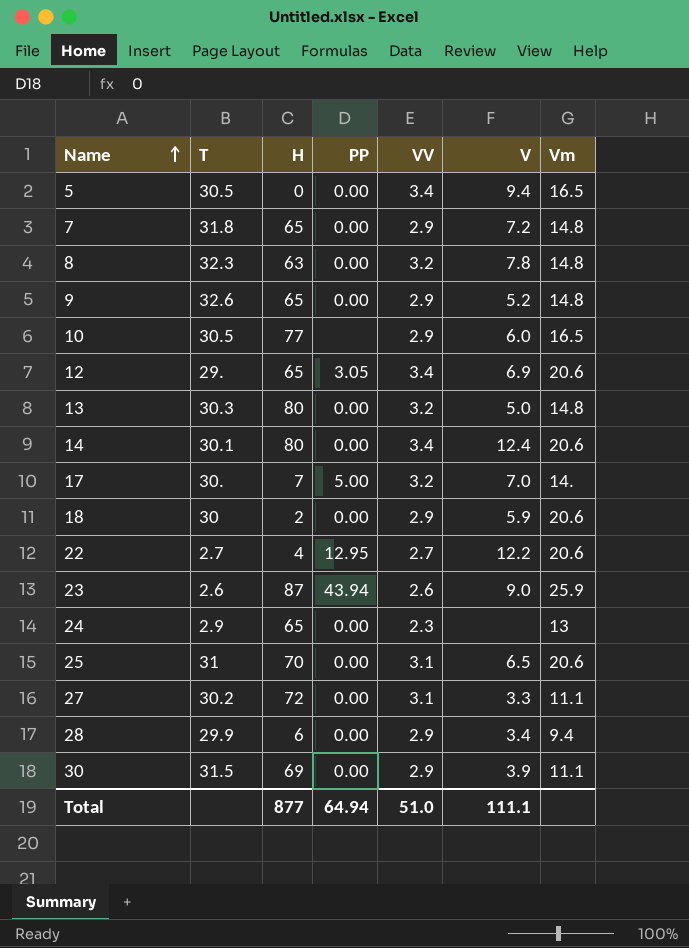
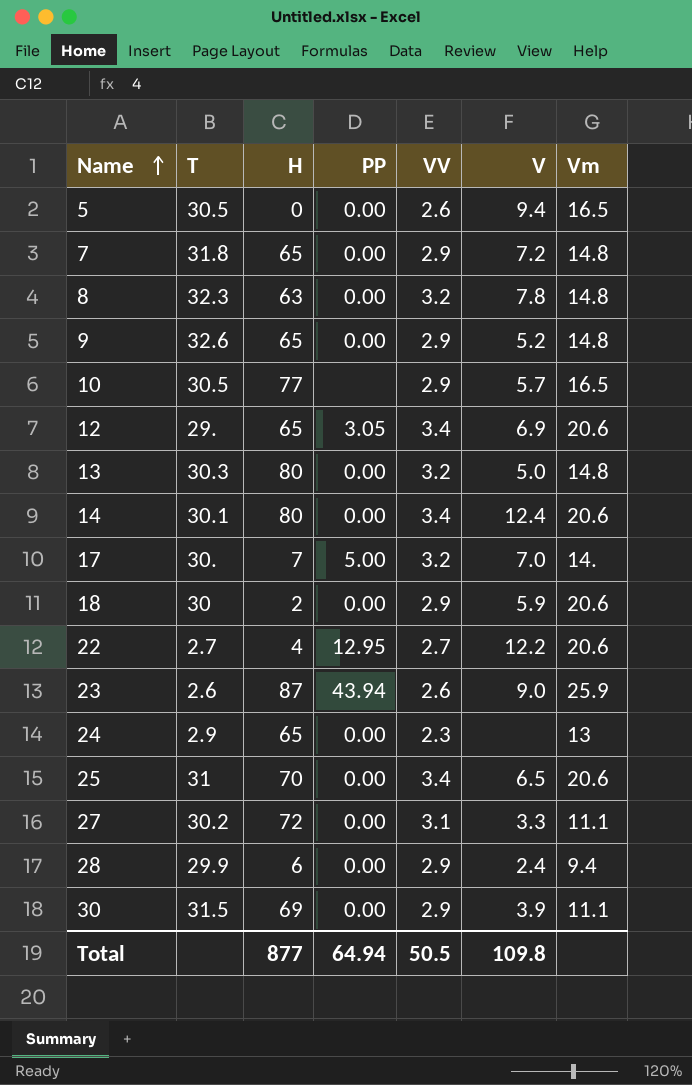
5 | VV: 3.4 -> 2.6
10 | V: 6.0 -> 5.7
25 | VV: 3.1 -> 3.4
28 | V: 3.4 -> 2.4
Total | VV: 51.0 -> 50.5
Total | V: 111.1 -> 109.8

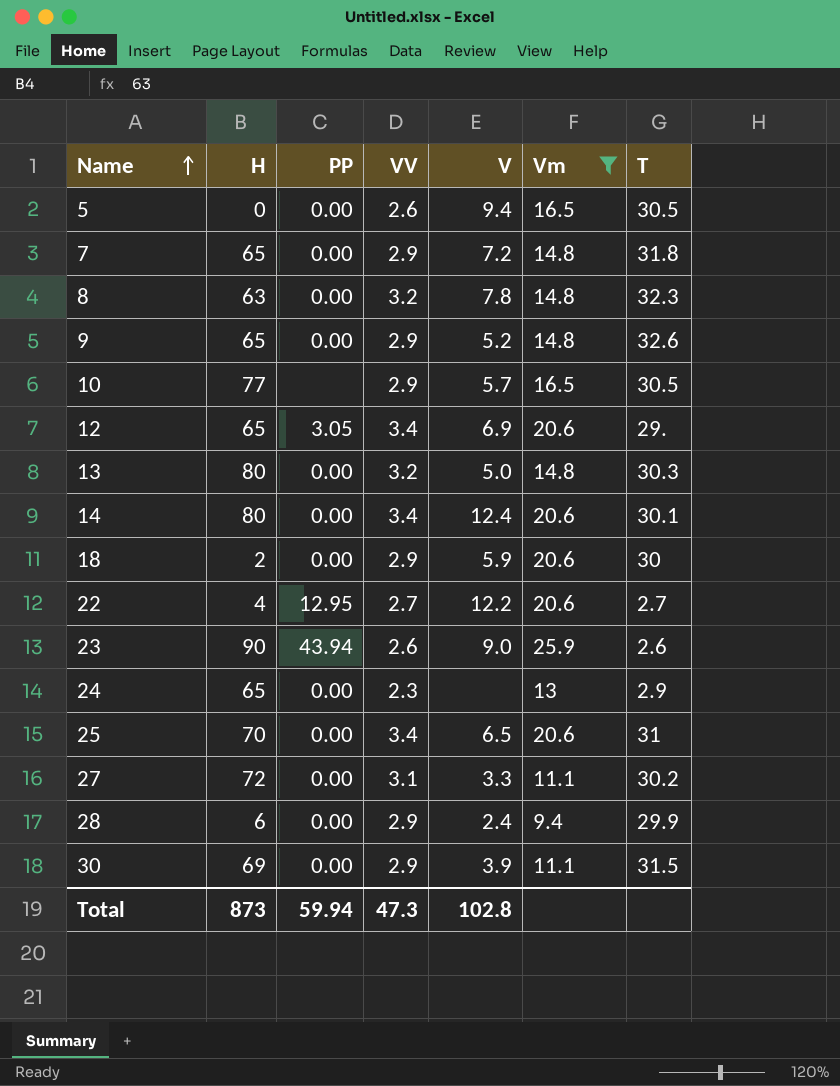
filter: none -> Vm != 14.
column T | position: 2 -> 7
23 | H: 87 -> 90
Total | H: 877 -> 873
Total | PP: 64.94 -> 59.94
Total | VV: 50.5 -> 47.3
Total | V: 109.8 -> 102.8

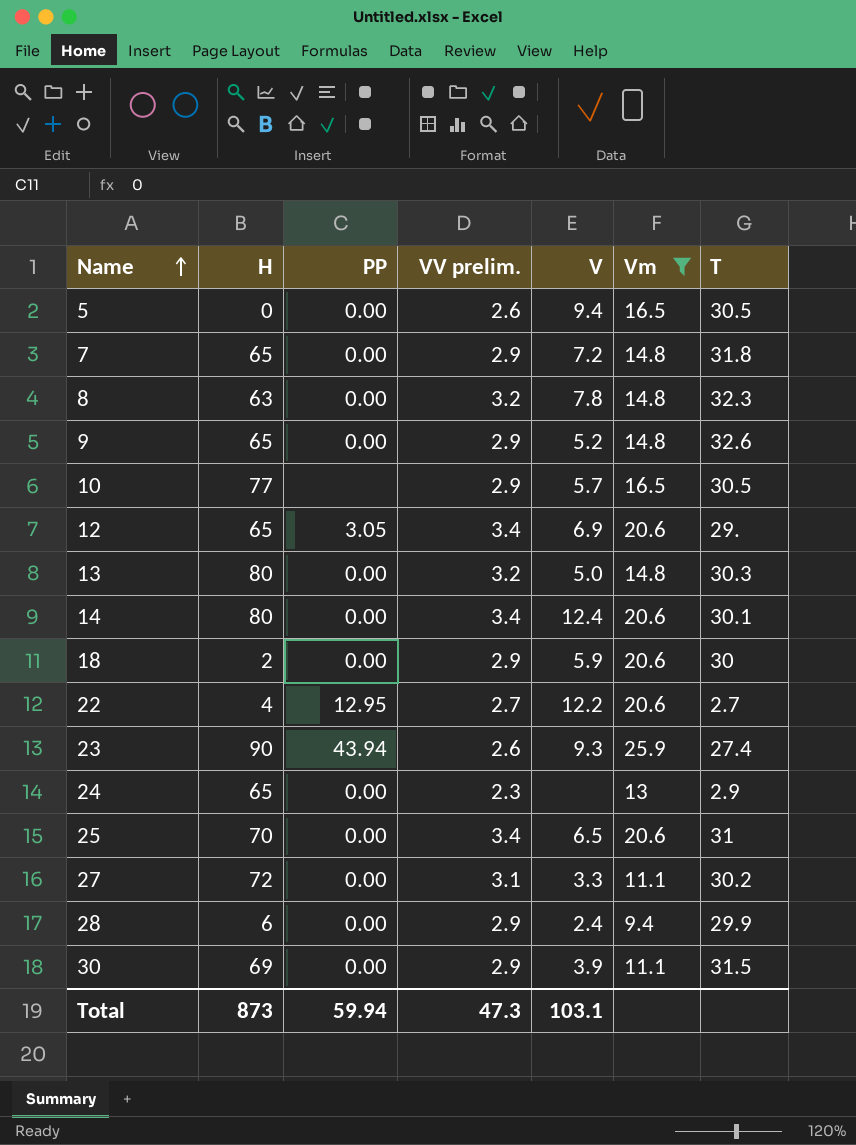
column name: VV -> VV prelim.
23 | V: 9.0 -> 9.3
23 | T: 2.6 -> 27.4
Total | V: 102.8 -> 103.1

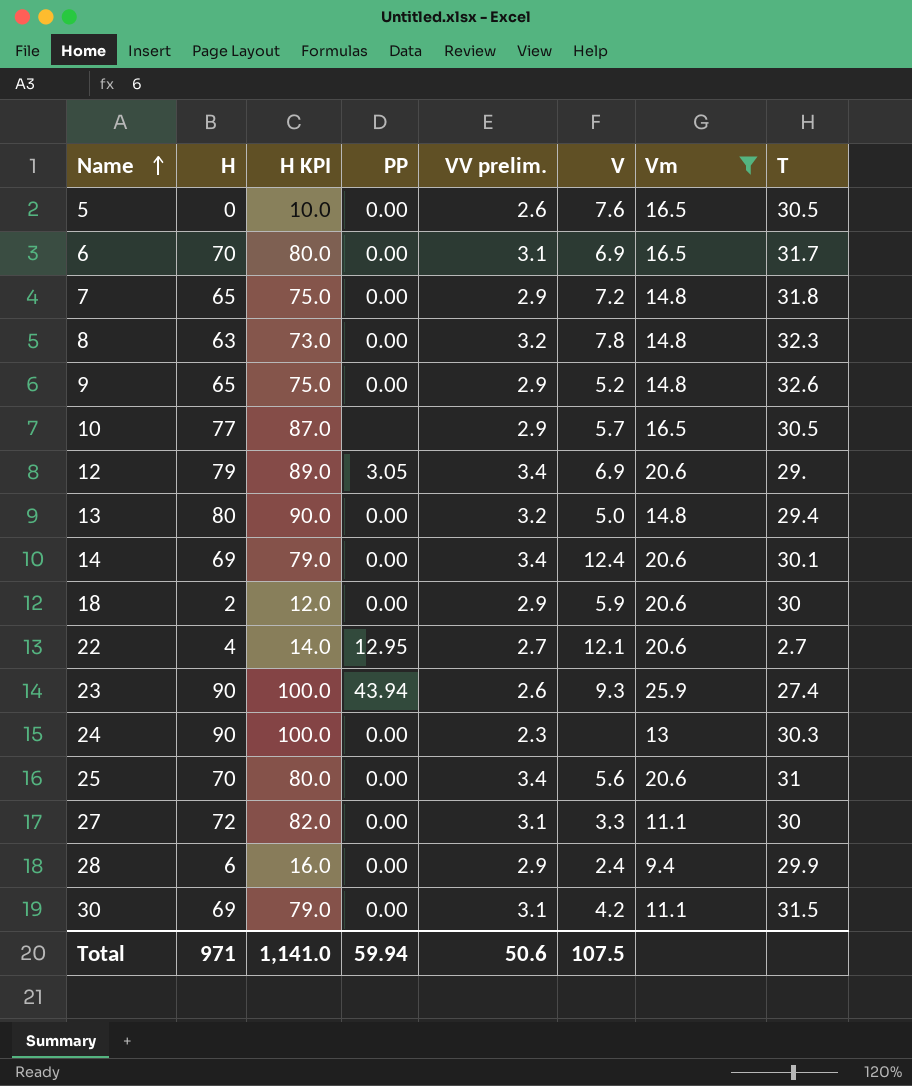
column H KPI | formula: none -> [H] + 10
5 | V: 9.4 -> 7.6
row 6: none -> 70 | 80.0 | 0.00 | 3.1 | 6.9 | 16.5 | 31.7
12 | H: 65 -> 79
13 | T: 30.3 -> 29.4
14 | H: 80 -> 69
22 | V: 12.2 -> 12.1
24 | H: 65 -> 90
24 | T: 2.9 -> 30.3
25 | V: 6.5 -> 5.6
27 | T: 30.2 -> 30
30 | VV prelim.: 2.9 -> 3.1
30 | V: 3.9 -> 4.2
Total | H: 873 -> 971
Total | VV prelim.: 47.3 -> 50.6
Total | V: 103.1 -> 107.5

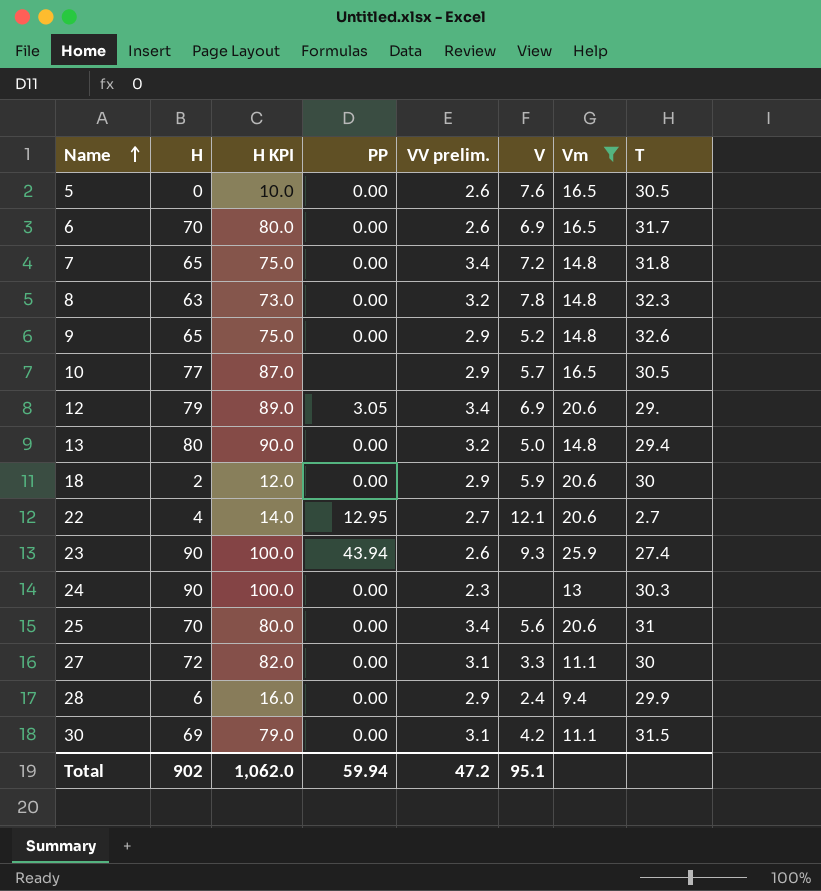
row 14: 69 | 79.0 | 0.00 | 3.4 | 12.4 | 20.6 | 30.1 -> none
6 | VV prelim.: 3.1 -> 2.6
7 | VV prelim.: 2.9 -> 3.4
Total | H: 971 -> 902
Total | H KPI: 1,141.0 -> 1,062.0
Total | VV prelim.: 50.6 -> 47.2
Total | V: 107.5 -> 95.1

